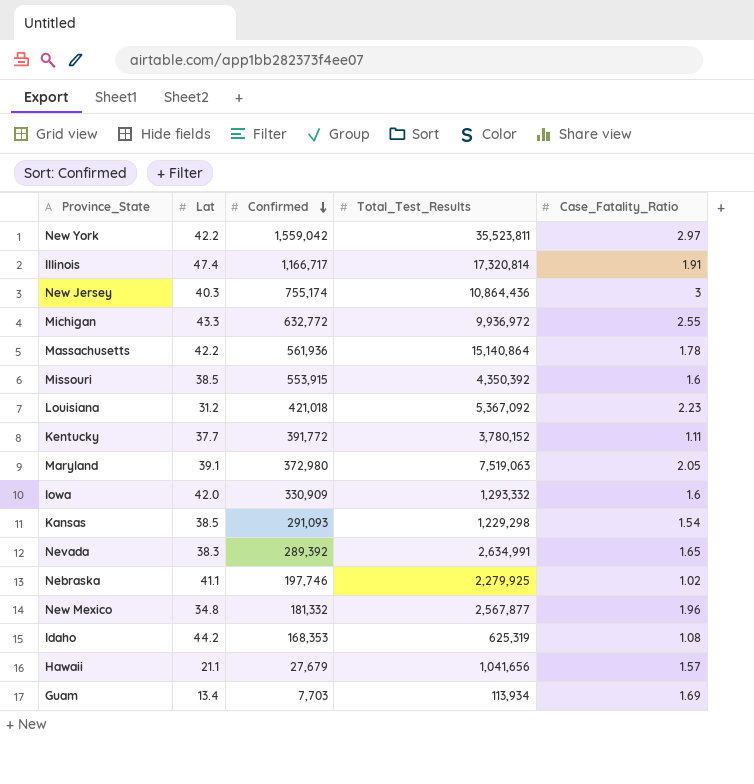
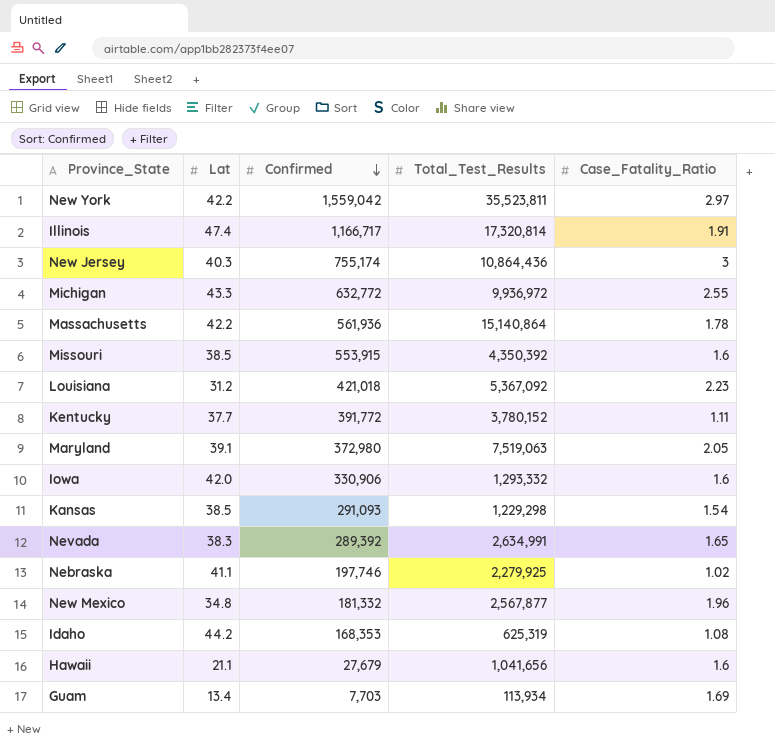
Iowa | Confirmed: 330,909 -> 330,906
Hawaii | Case_Fatality_Ratio: 1.57 -> 1.6

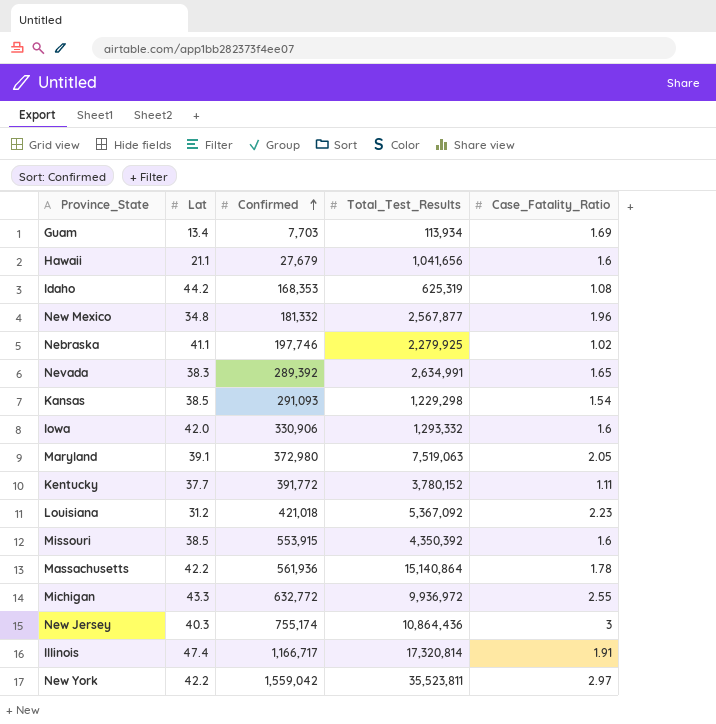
row order: Confirmed descending -> Confirmed ascending

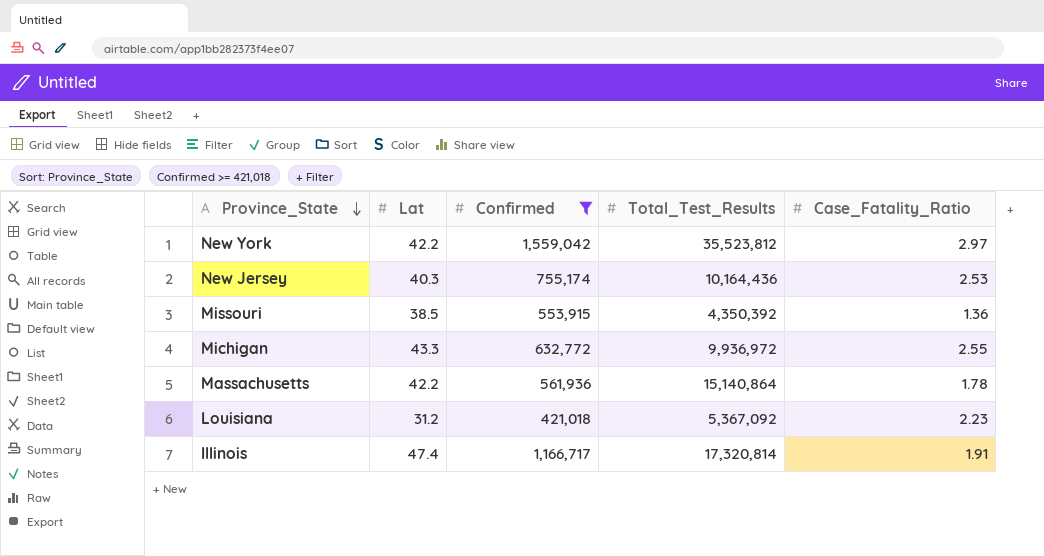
filter: none -> Confirmed >= 421,018
row order: Confirmed ascending -> Province_State descending
New York | Total_Test_Results: 35,523,811 -> 35,523,812
New Jersey | Total_Test_Results: 10,864,436 -> 10,164,436
New Jersey | Case_Fatality_Ratio: 3 -> 2.53
Missouri | Case_Fatality_Ratio: 1.6 -> 1.36

